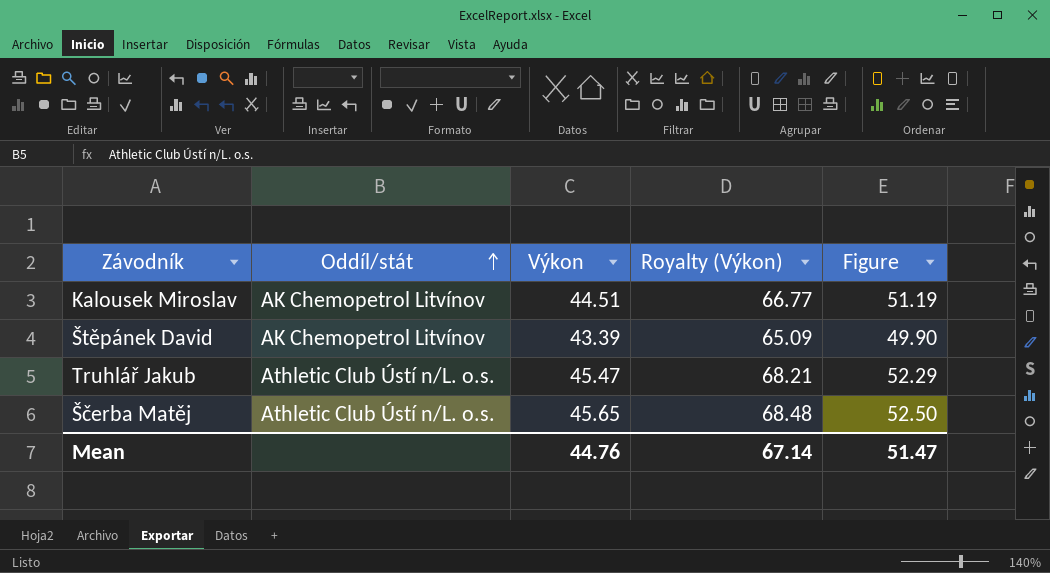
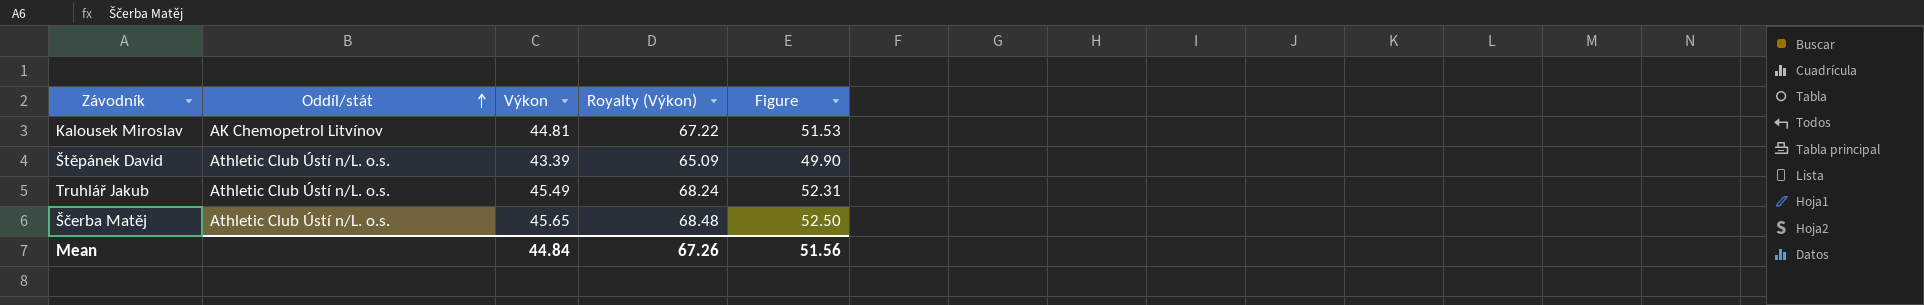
Kalousek Miroslav | Výkon: 44.51 -> 44.81
Kalousek Miroslav | Royalty (Výkon): 66.77 -> 67.22
Kalousek Miroslav | Figure: 51.19 -> 51.53
Štěpánek David | Oddíl/stát: AK Chemopetrol Litvínov -> Athletic Club Ústí n/L. o.s.
Truhlář Jakub | Výkon: 45.47 -> 45.49
Truhlář Jakub | Royalty (Výkon): 68.21 -> 68.24
Truhlář Jakub | Figure: 52.29 -> 52.31
Mean | Výkon: 44.76 -> 44.84
Mean | Royalty (Výkon): 67.14 -> 67.26
Mean | Figure: 51.47 -> 51.56

